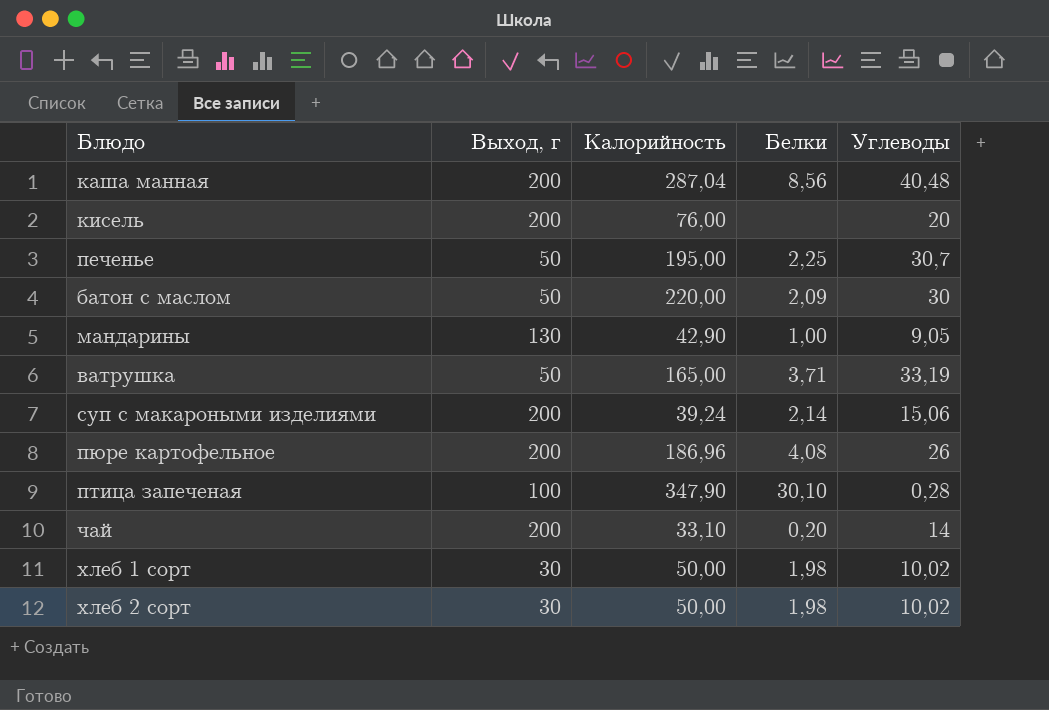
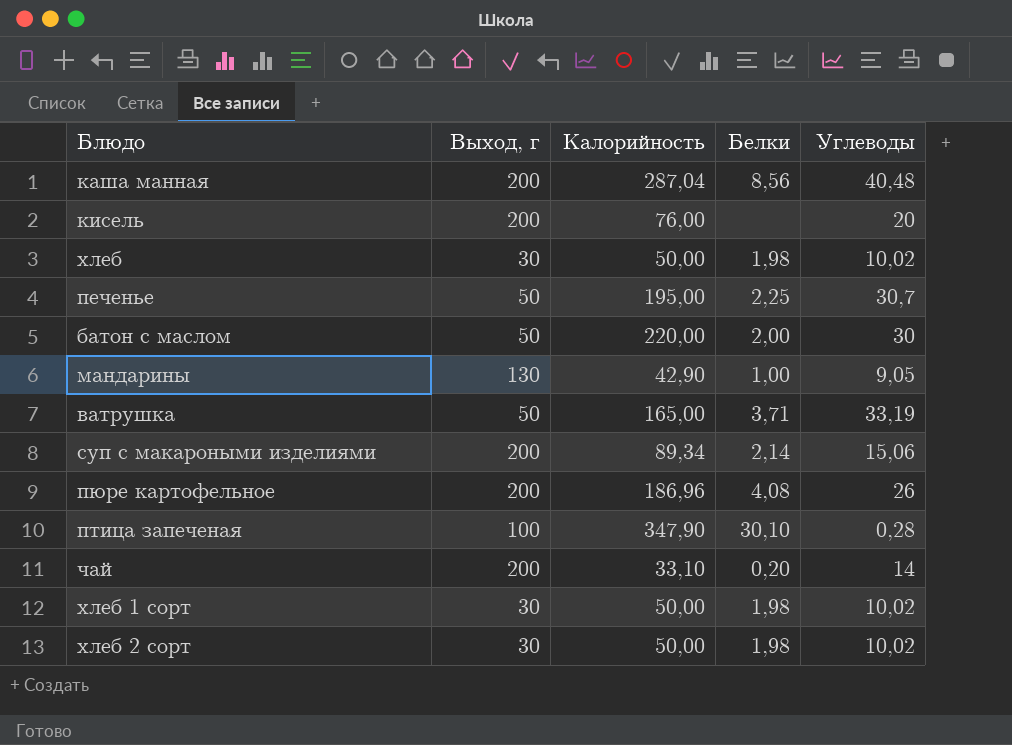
row хлеб: none -> 30 | 50,00 | 1,98 | 10,02
батон с маслом | Белки: 2,09 -> 2,00
суп с макароными изделиями | Калорийность: 39,24 -> 89,34

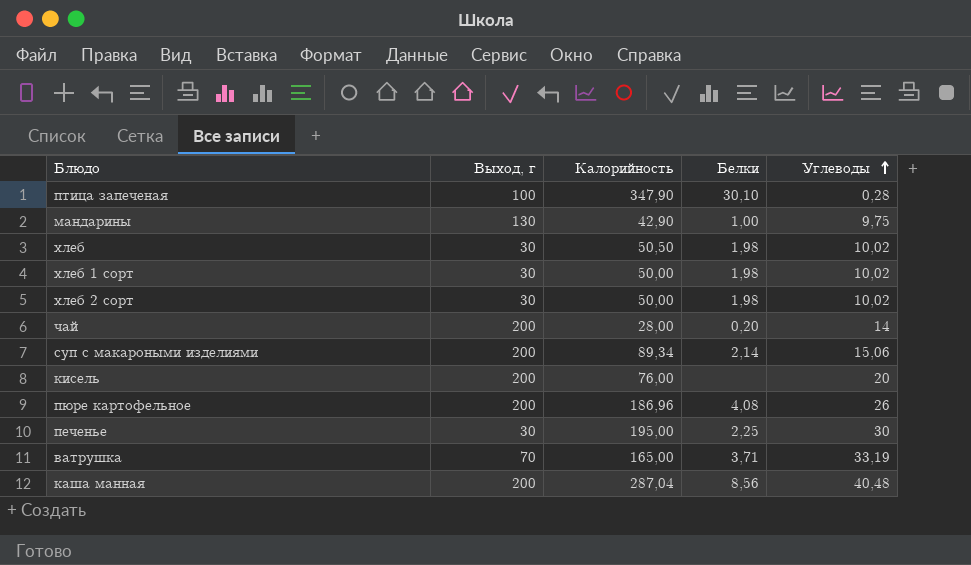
row order: none -> Углеводы ascending
row батон с маслом: 50 | 220,00 | 2,00 | 30 -> none
мандарины | Углеводы: 9,05 -> 9,75
хлеб | Калорийность: 50,00 -> 50,50
чай | Калорийность: 33,10 -> 28,00
печенье | Выход, г: 50 -> 30
печенье | Углеводы: 30,7 -> 30
ватрушка | Выход, г: 50 -> 70

